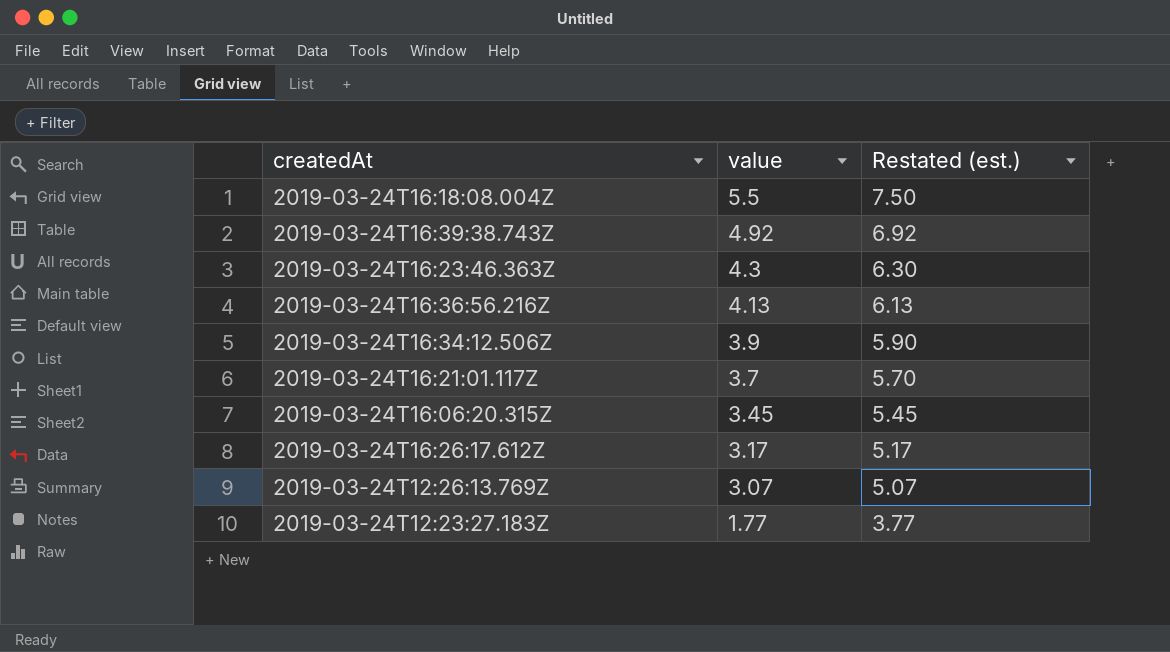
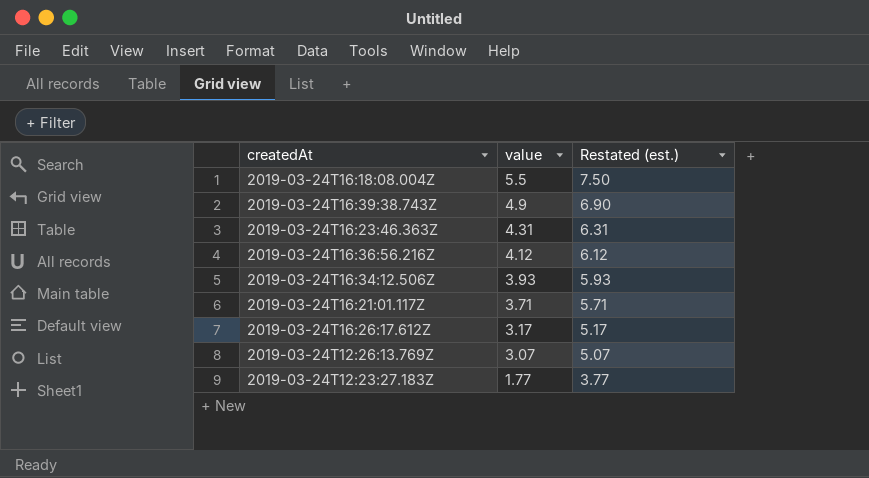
row 2019-03-24T16:06:20.315Z: 3.45 | 5.45 -> none
2019-03-24T16:39:38.743Z | value: 4.92 -> 4.9
2019-03-24T16:39:38.743Z | Restated (est.): 6.92 -> 6.90
2019-03-24T16:23:46.363Z | value: 4.3 -> 4.31
2019-03-24T16:23:46.363Z | Restated (est.): 6.30 -> 6.31
2019-03-24T16:36:56.216Z | value: 4.13 -> 4.12
2019-03-24T16:36:56.216Z | Restated (est.): 6.13 -> 6.12
2019-03-24T16:34:12.506Z | value: 3.9 -> 3.93
2019-03-24T16:34:12.506Z | Restated (est.): 5.90 -> 5.93
2019-03-24T16:21:01.117Z | value: 3.7 -> 3.71
2019-03-24T16:21:01.117Z | Restated (est.): 5.70 -> 5.71

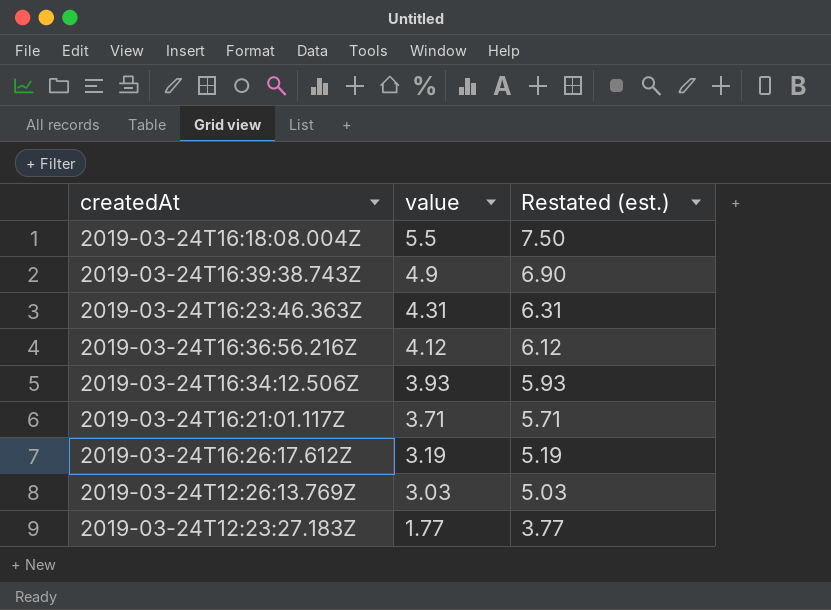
2019-03-24T16:26:17.612Z | value: 3.17 -> 3.19
2019-03-24T16:26:17.612Z | Restated (est.): 5.17 -> 5.19
2019-03-24T12:26:13.769Z | value: 3.07 -> 3.03
2019-03-24T12:26:13.769Z | Restated (est.): 5.07 -> 5.03

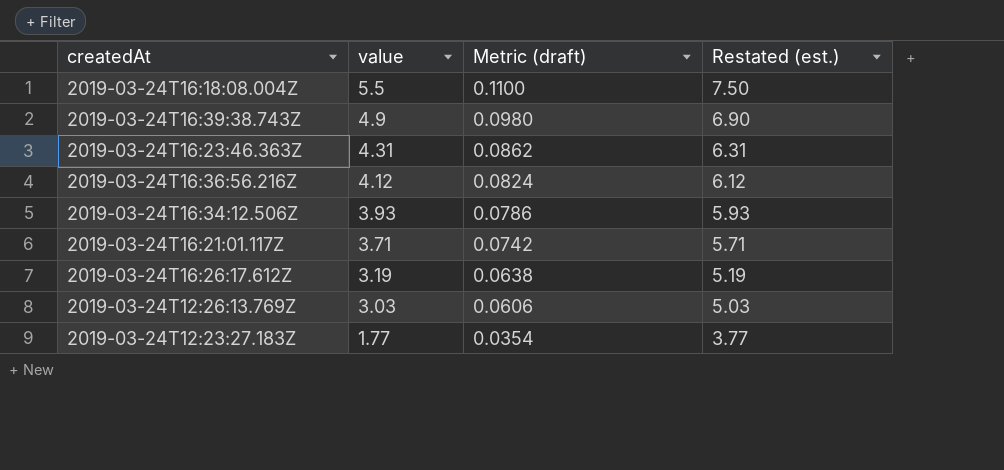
column Metric (draft) | formula: none -> [value] * 0.02

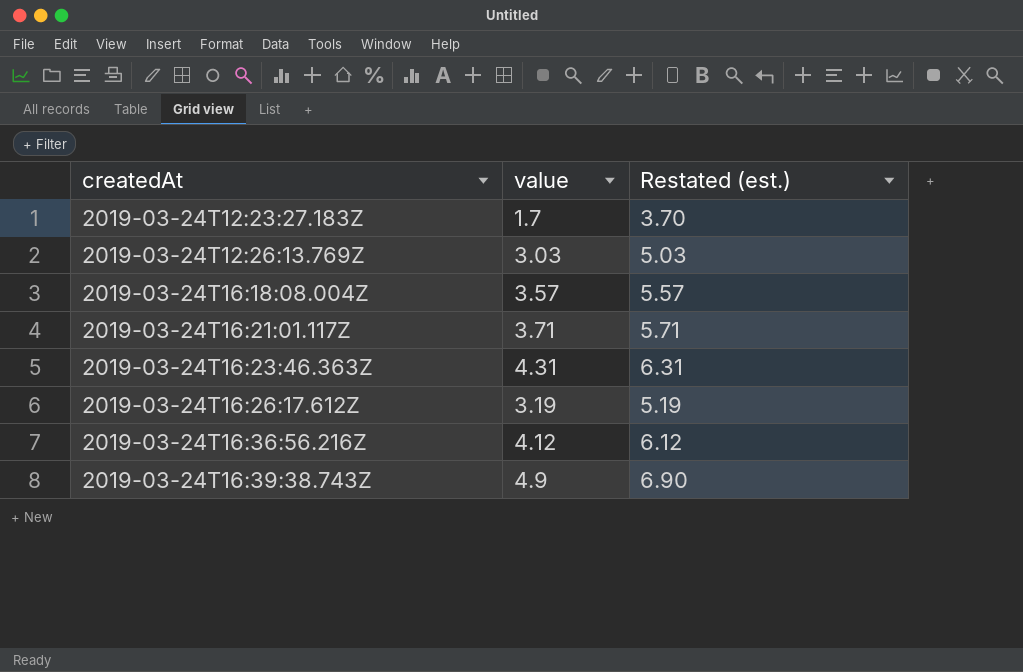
row order: value descending -> createdAt ascending
column Metric (draft) | formula: [value] * 0.02 -> none
row 2019-03-24T16:34:12.506Z: 3.93 | 0.0786 | 5.93 -> none
2019-03-24T12:23:27.183Z | value: 1.77 -> 1.7
2019-03-24T12:23:27.183Z | Restated (est.): 3.77 -> 3.70
2019-03-24T16:18:08.004Z | value: 5.5 -> 3.57
2019-03-24T16:18:08.004Z | Restated (est.): 7.50 -> 5.57

